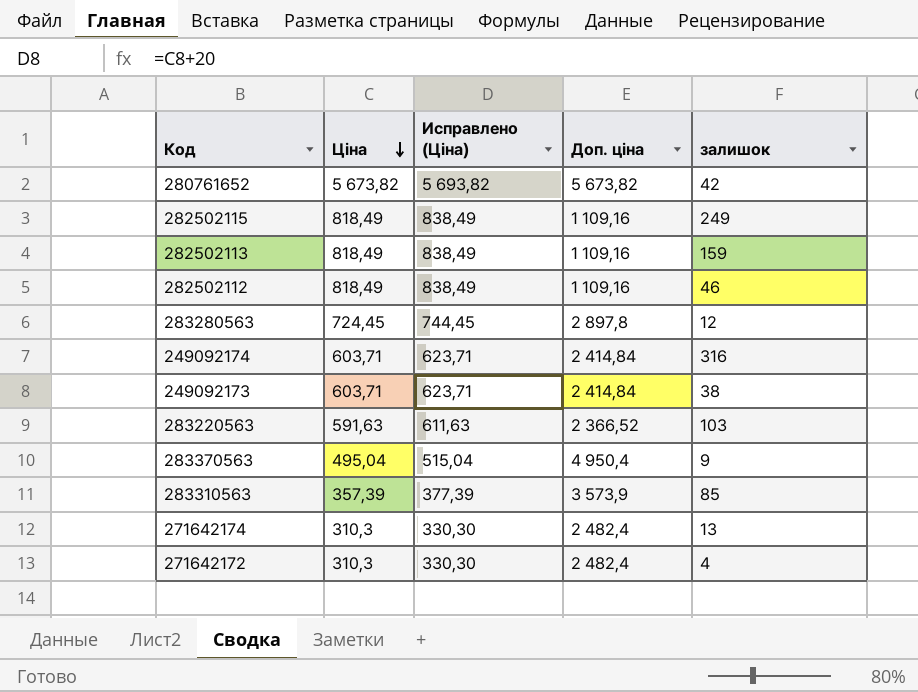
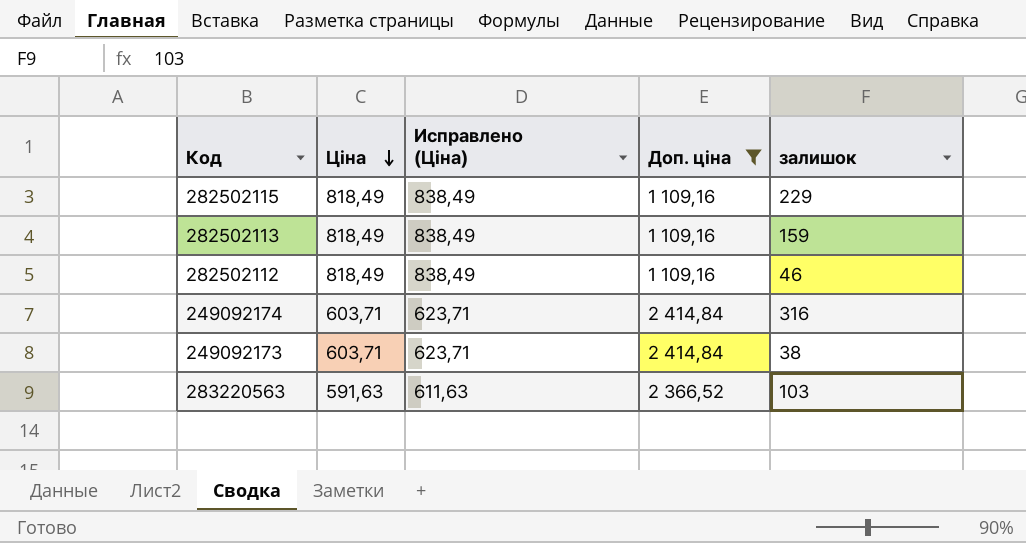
filter: none -> Доп. ціна <= 2 414,84
282502115 | залишок: 249 -> 229

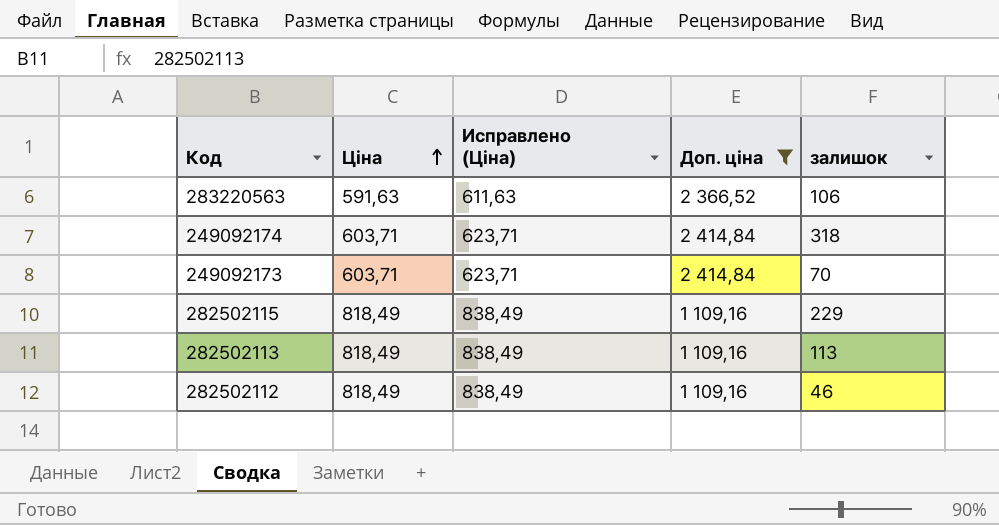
row order: Ціна descending -> Ціна ascending
283220563 | залишок: 103 -> 106
249092174 | залишок: 316 -> 318
249092173 | залишок: 38 -> 70
282502113 | залишок: 159 -> 113

